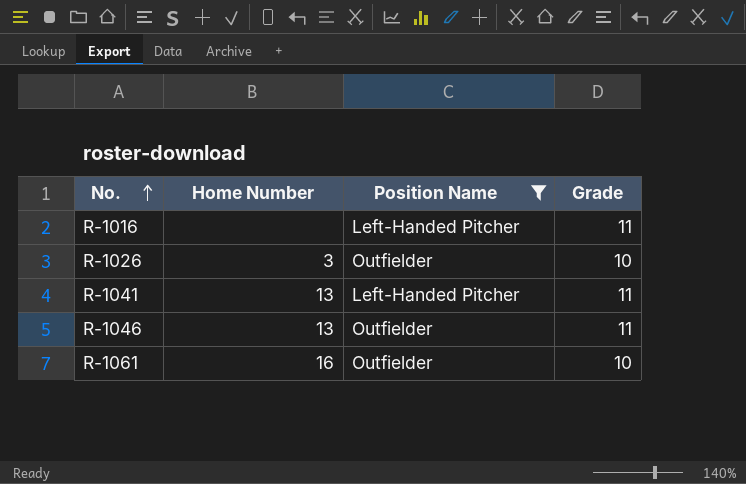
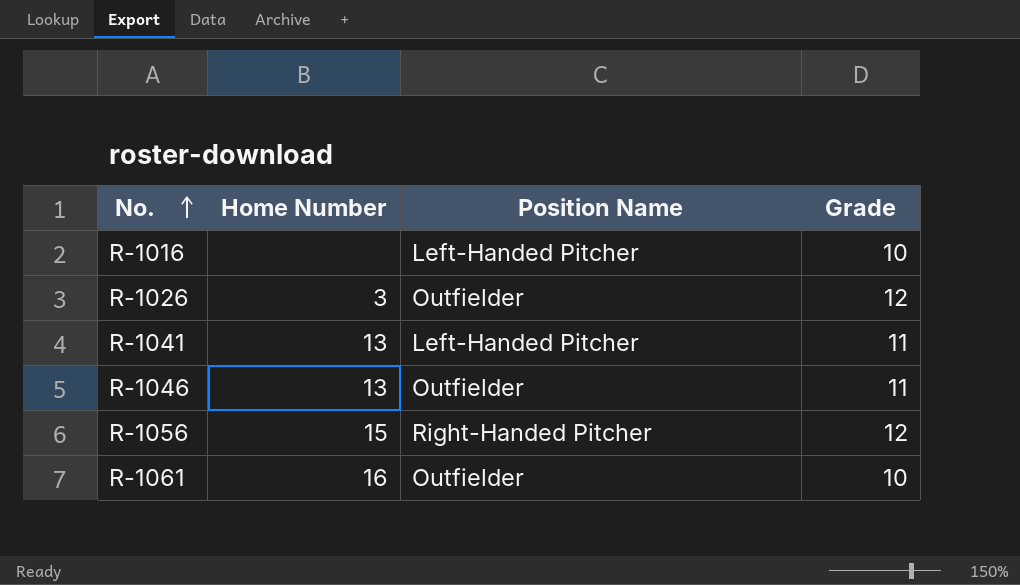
filter: Position Name != Right-Handed Pitcher -> none
R-1016 | Grade: 11 -> 10
R-1026 | Grade: 10 -> 12

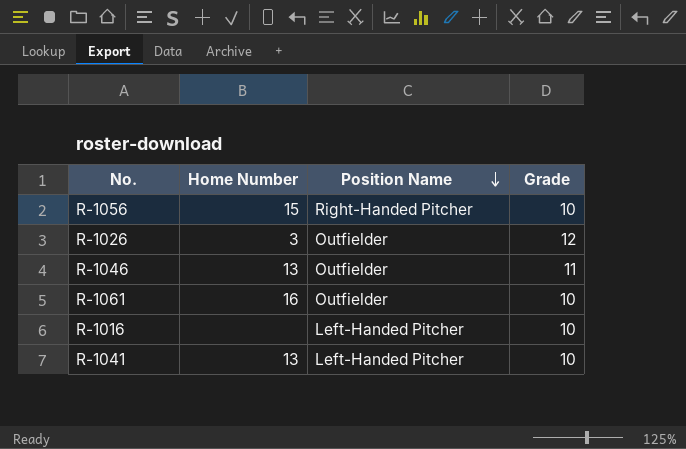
row order: No. ascending -> Position Name descending
R-1056 | Grade: 12 -> 10
R-1041 | Grade: 11 -> 10

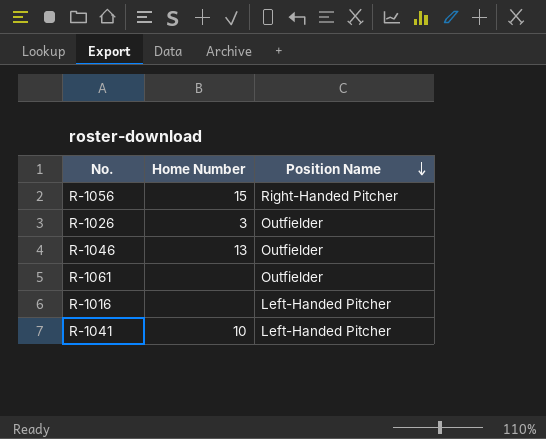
column Grade | position: 4 -> none
R-1061 | Home Number: 16 -> none
R-1041 | Home Number: 13 -> 10

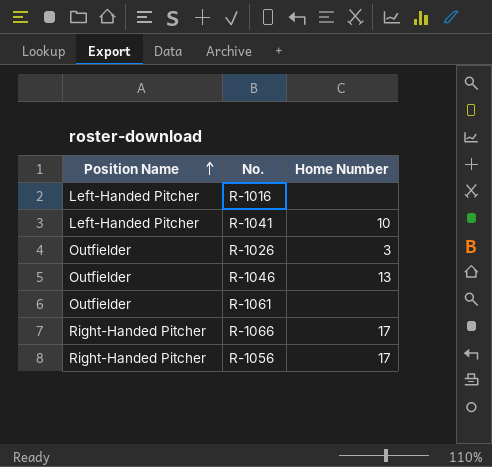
row order: Position Name descending -> Position Name ascending
column Position Name | position: 3 -> 1
row R-1066: none -> Right-Handed Pitcher | 17
R-1056 | Home Number: 15 -> 17

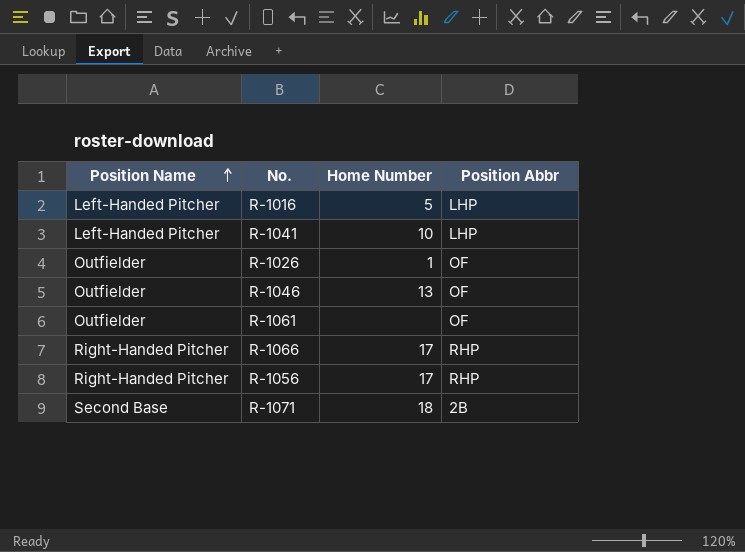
column Position Abbr | position: none -> 4
R-1016 | Home Number: none -> 5
R-1026 | Home Number: 3 -> 1
row R-1071: none -> Second Base | 18 | 2B

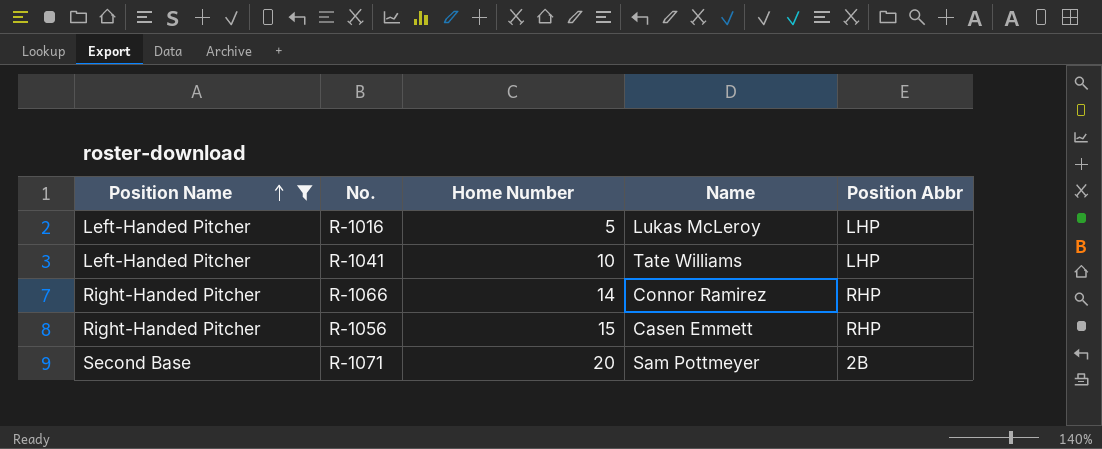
filter: none -> Position Name != Outfielder
column Name | position: none -> 4
R-1066 | Home Number: 17 -> 14
R-1056 | Home Number: 17 -> 15
R-1071 | Home Number: 18 -> 20

